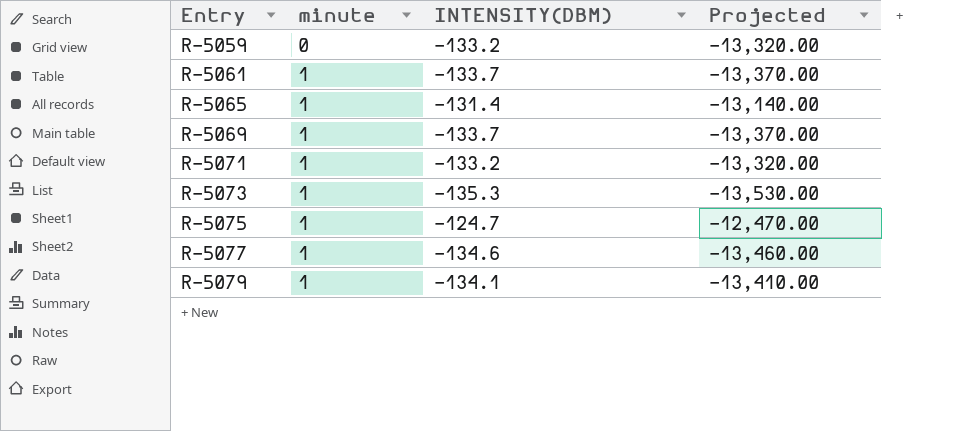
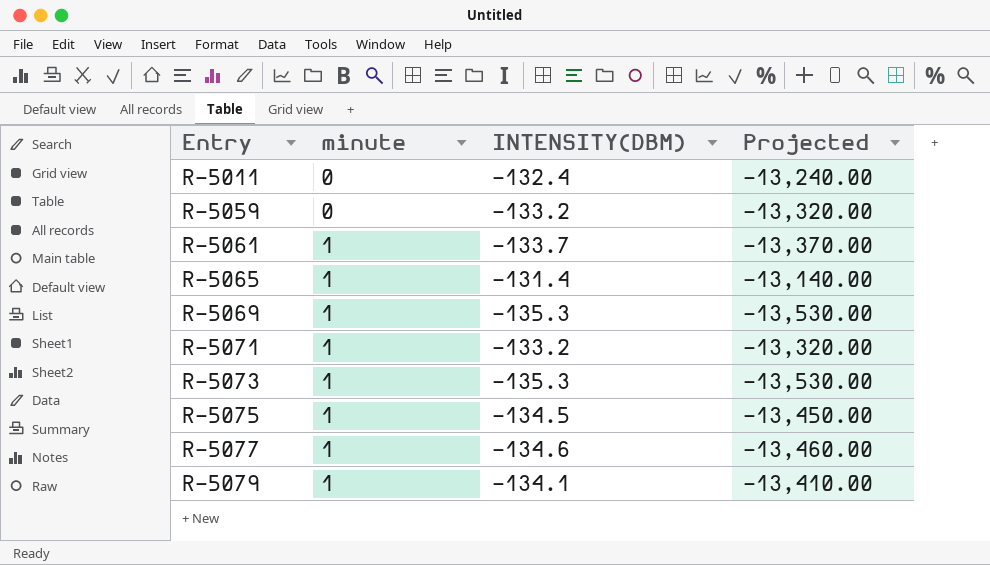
row R-5011: none -> 0 | -132.4 | -13,240.00
R-5069 | INTENSITY(DBM): -133.7 -> -135.3
R-5069 | Projected: -13,370.00 -> -13,530.00
R-5075 | INTENSITY(DBM): -124.7 -> -134.5
R-5075 | Projected: -12,470.00 -> -13,450.00

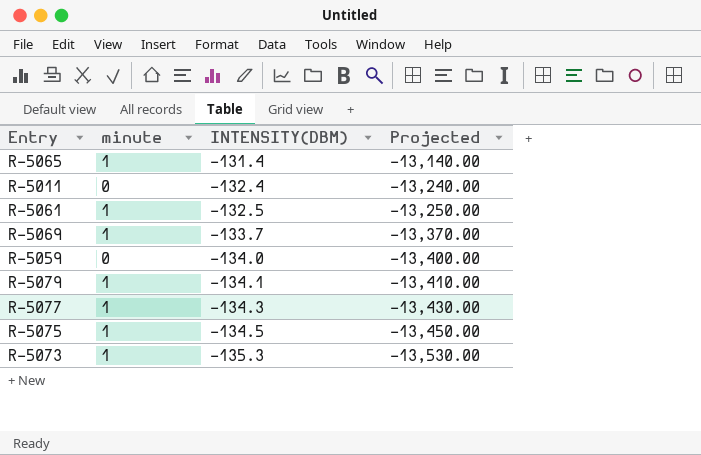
row order: Entry ascending -> INTENSITY(DBM) descending
row R-5071: 1 | -133.2 | -13,320.00 -> none
R-5061 | INTENSITY(DBM): -133.7 -> -132.5
R-5061 | Projected: -13,370.00 -> -13,250.00
R-5069 | INTENSITY(DBM): -135.3 -> -133.7
R-5069 | Projected: -13,530.00 -> -13,370.00
R-5059 | INTENSITY(DBM): -133.2 -> -134.0
R-5059 | Projected: -13,320.00 -> -13,400.00
R-5077 | INTENSITY(DBM): -134.6 -> -134.3
R-5077 | Projected: -13,460.00 -> -13,430.00

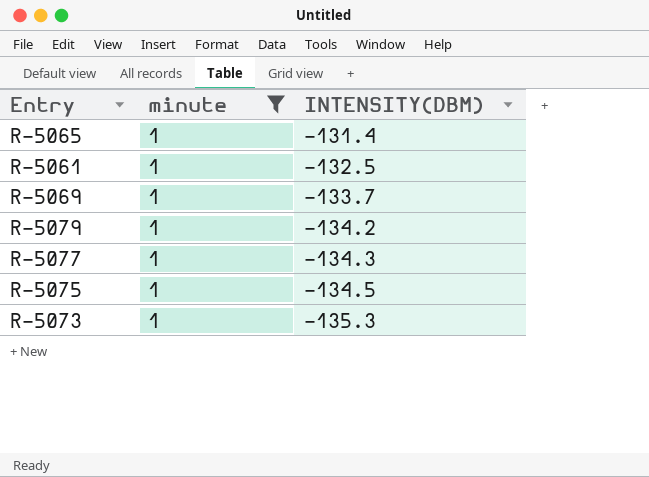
filter: none -> minute = 1
column Projected | formula: [INTENSITY(DBM)] * 100 -> none
R-5079 | INTENSITY(DBM): -134.1 -> -134.2

